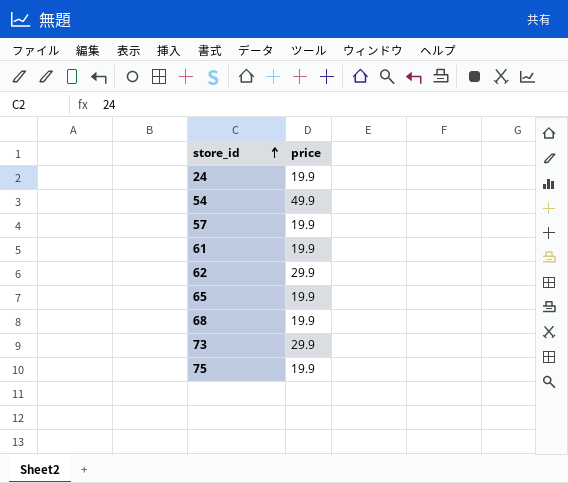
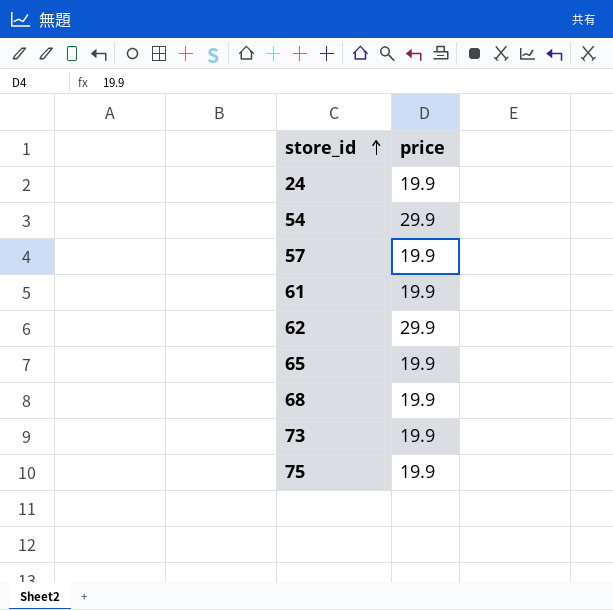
54 | price: 49.9 -> 29.9
73 | price: 29.9 -> 19.9

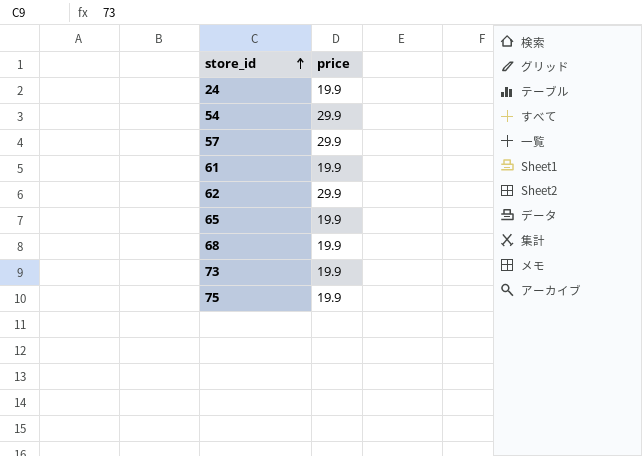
57 | price: 19.9 -> 29.9

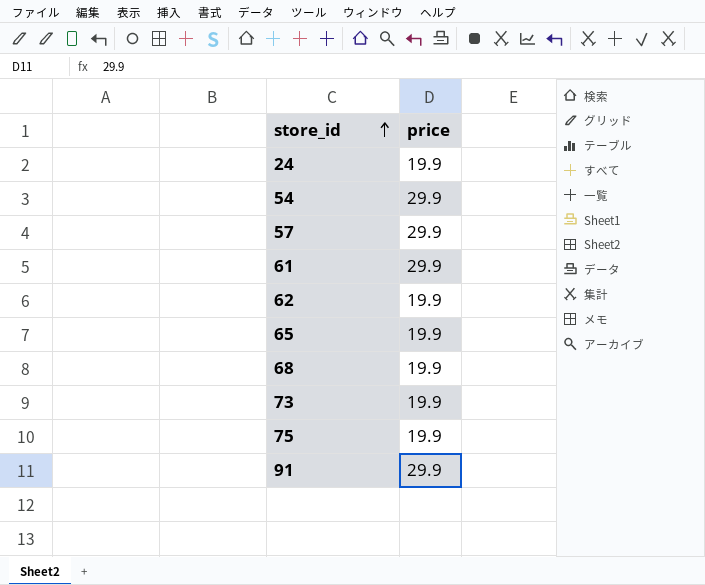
61 | price: 19.9 -> 29.9
62 | price: 29.9 -> 19.9
row 91: none -> 29.9

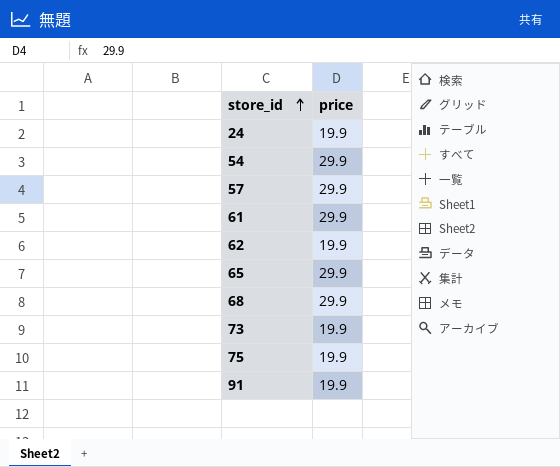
65 | price: 19.9 -> 29.9
68 | price: 19.9 -> 29.9
91 | price: 29.9 -> 19.9

